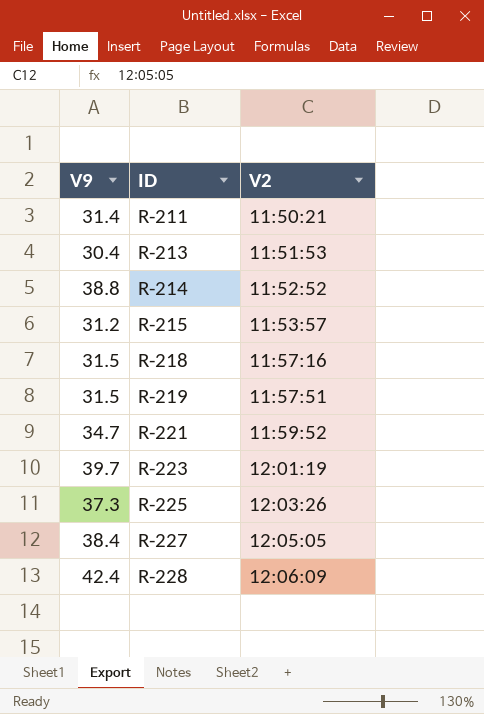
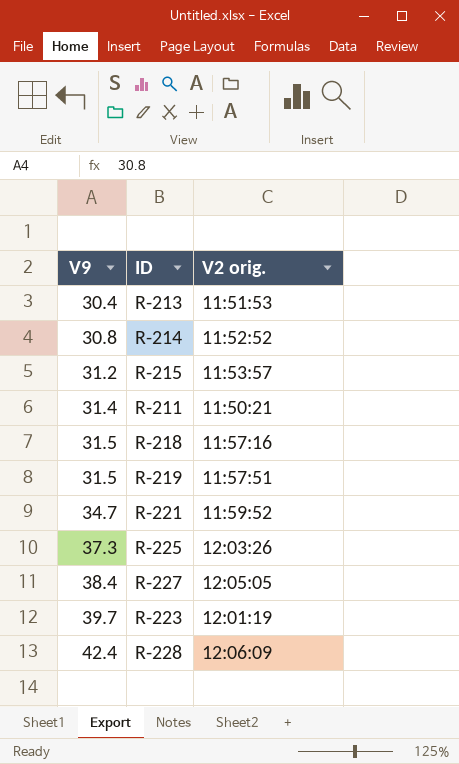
row order: ID ascending -> V9 ascending
column name: V2 -> V2 orig.
R-214 | V9: 38.8 -> 30.8

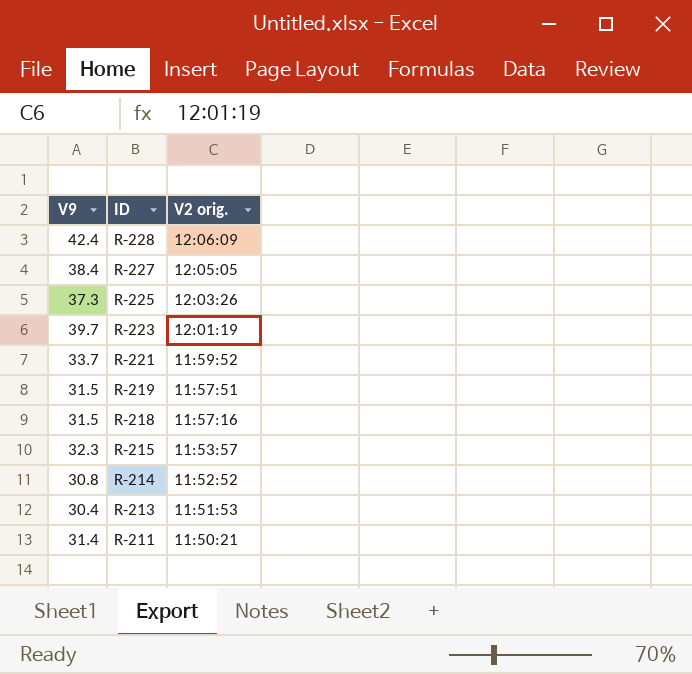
row order: V9 ascending -> ID descending
R-221 | V9: 34.7 -> 33.7
R-215 | V9: 31.2 -> 32.3

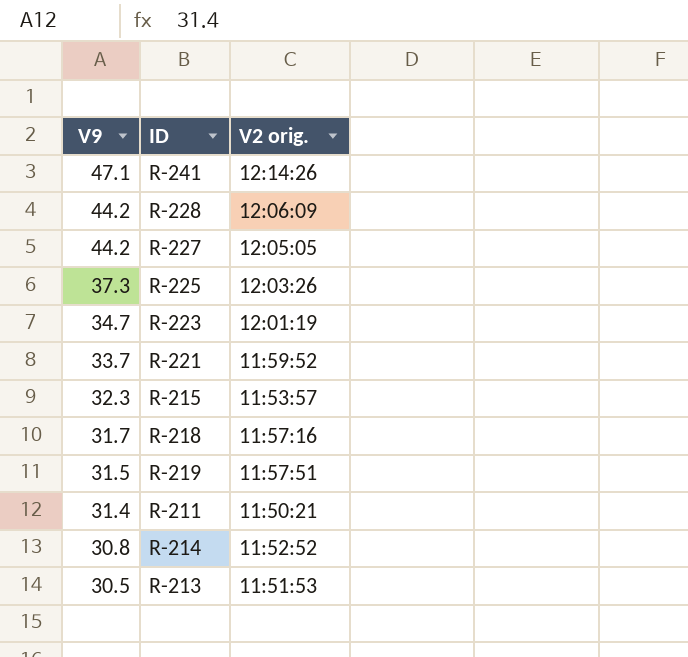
row order: ID descending -> V9 descending
row R-241: none -> 47.1 | 12:14:26
R-228 | V9: 42.4 -> 44.2
R-227 | V9: 38.4 -> 44.2
R-223 | V9: 39.7 -> 34.7
R-218 | V9: 31.5 -> 31.7
R-213 | V9: 30.4 -> 30.5

